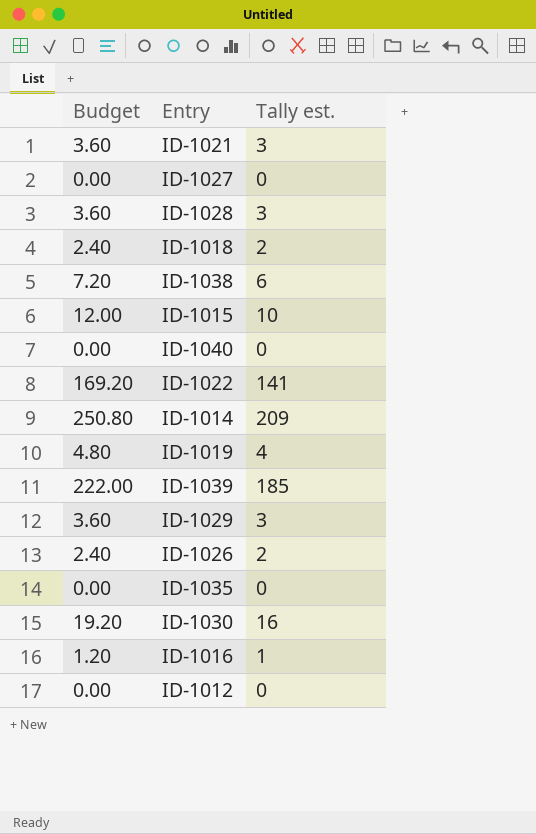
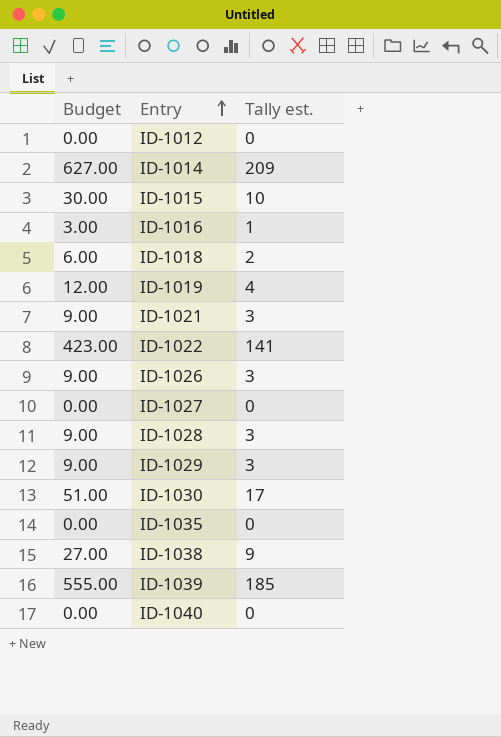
row order: none -> Entry ascending
column Budget | formula: [Tally est.] * 1.2 -> [Tally est.] * 3
ID-1026 | Tally est.: 2 -> 3
ID-1030 | Tally est.: 16 -> 17
ID-1038 | Tally est.: 6 -> 9

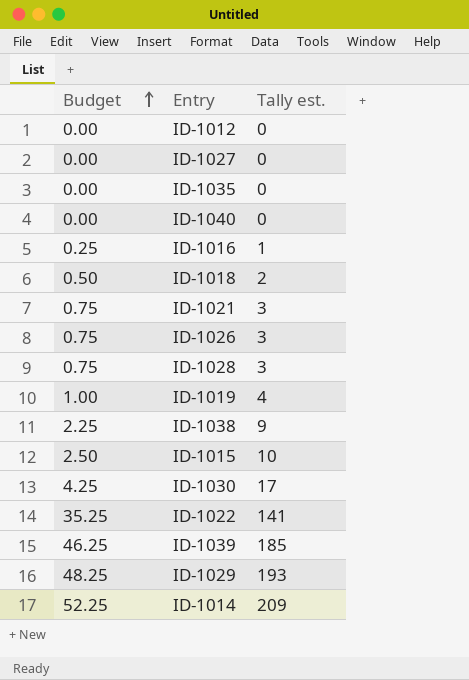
row order: Entry ascending -> Budget ascending
column Budget | formula: [Tally est.] * 3 -> [Tally est.] * 0.25
ID-1029 | Tally est.: 3 -> 193

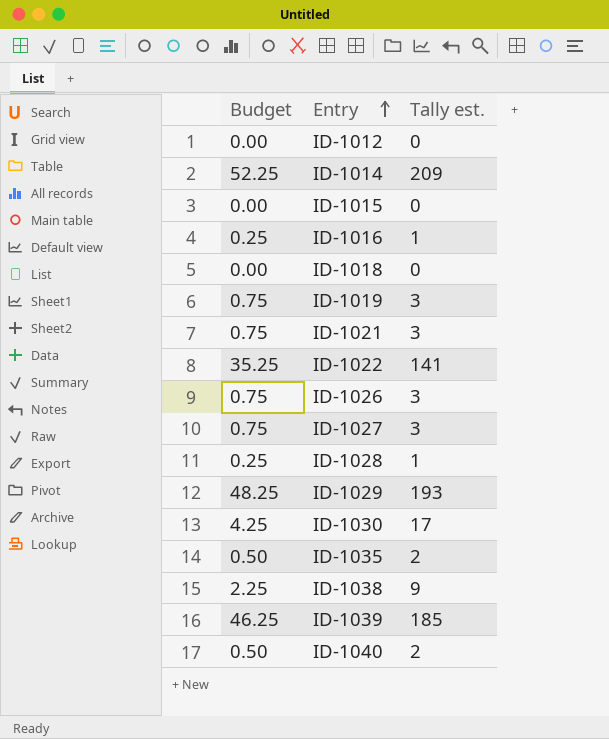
row order: Budget ascending -> Entry ascending
ID-1015 | Budget: 2.50 -> 0.00
ID-1015 | Tally est.: 10 -> 0
ID-1018 | Budget: 0.50 -> 0.00
ID-1018 | Tally est.: 2 -> 0
ID-1019 | Budget: 1.00 -> 0.75
ID-1019 | Tally est.: 4 -> 3
ID-1027 | Budget: 0.00 -> 0.75
ID-1027 | Tally est.: 0 -> 3
ID-1028 | Budget: 0.75 -> 0.25
ID-1028 | Tally est.: 3 -> 1
ID-1035 | Budget: 0.00 -> 0.50
ID-1035 | Tally est.: 0 -> 2
ID-1040 | Budget: 0.00 -> 0.50
ID-1040 | Tally est.: 0 -> 2

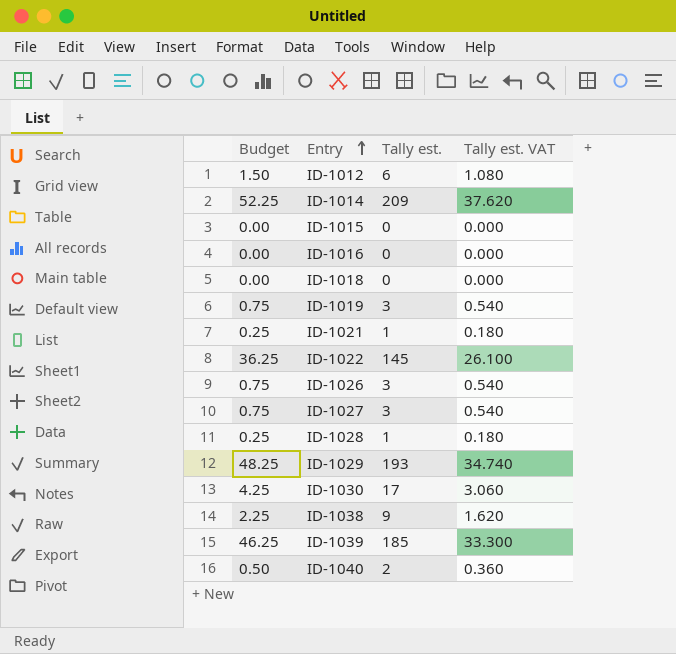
column Tally est. VAT | formula: none -> [Tally est.] * 0.18
row ID-1035: 0.50 | 2 -> none
ID-1012 | Budget: 0.00 -> 1.50
ID-1012 | Tally est.: 0 -> 6
ID-1016 | Budget: 0.25 -> 0.00
ID-1016 | Tally est.: 1 -> 0
ID-1021 | Budget: 0.75 -> 0.25
ID-1021 | Tally est.: 3 -> 1
ID-1022 | Budget: 35.25 -> 36.25
ID-1022 | Tally est.: 141 -> 145

